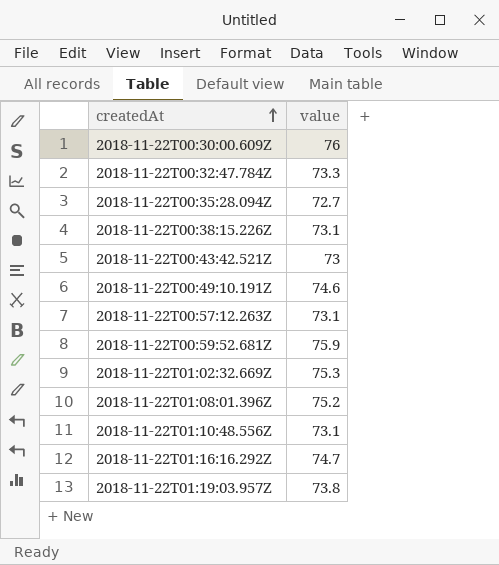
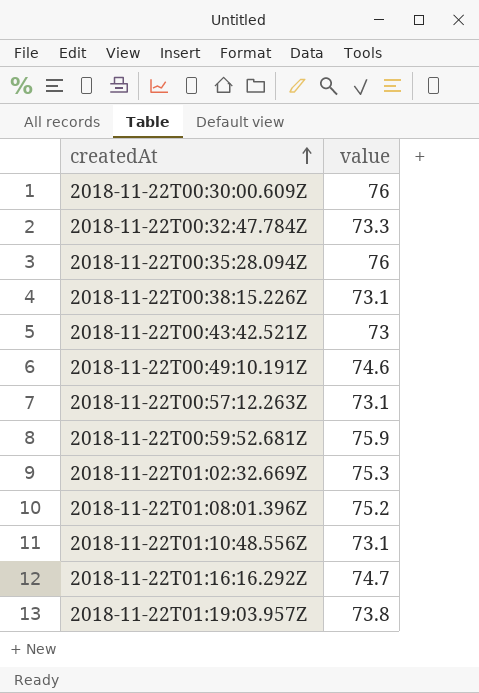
2018-11-22T00:35:28.094Z | value: 72.7 -> 76

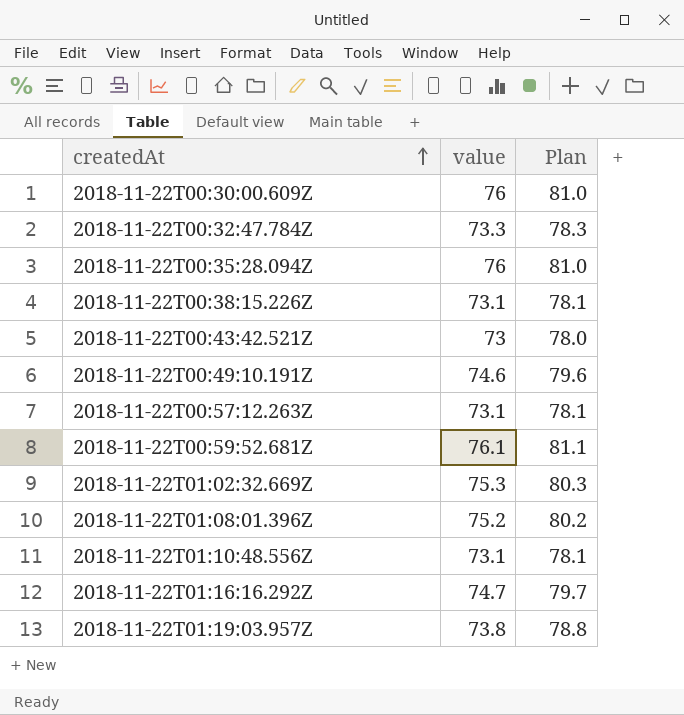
column Plan | formula: none -> [value] + 5
2018-11-22T00:59:52.681Z | value: 75.9 -> 76.1

